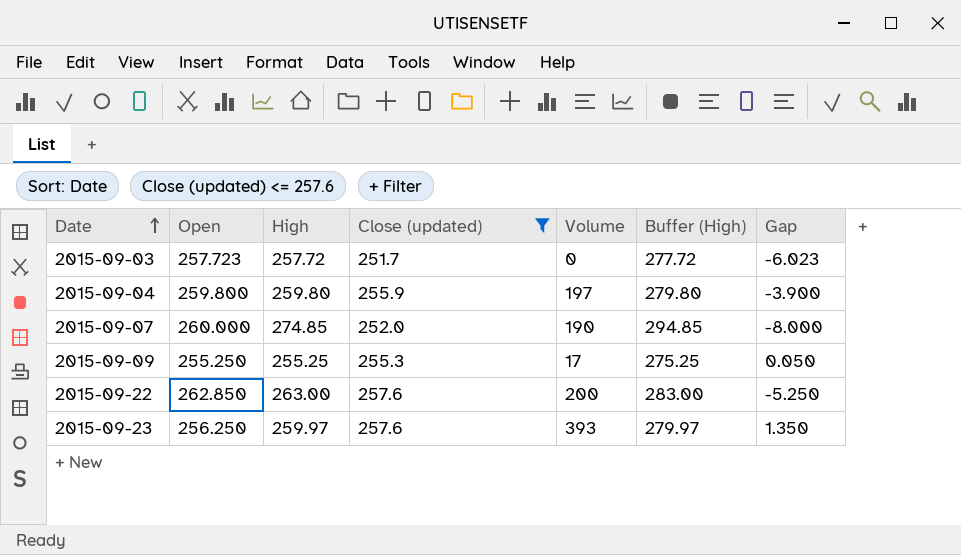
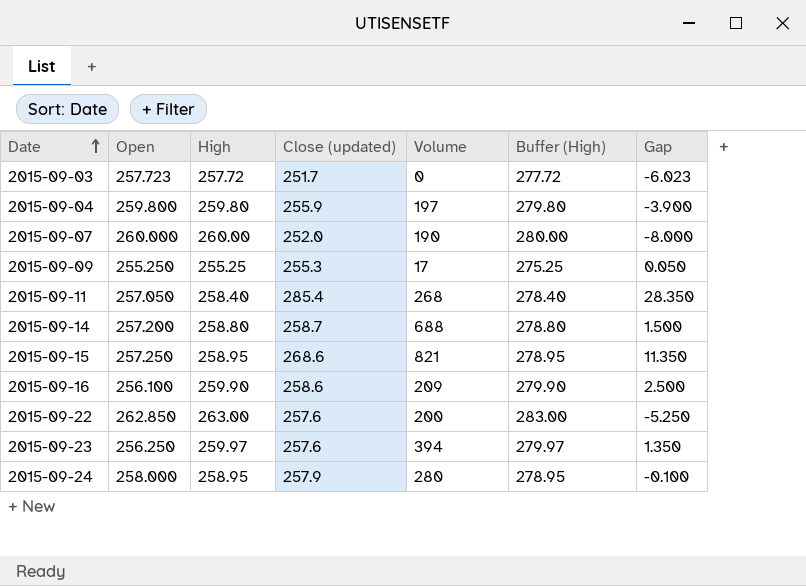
filter: Close (updated) <= 257.6 -> none
2015-09-07 | High: 274.85 -> 260.00
2015-09-07 | Buffer (High): 294.85 -> 280.00
2015-09-23 | Volume: 393 -> 394

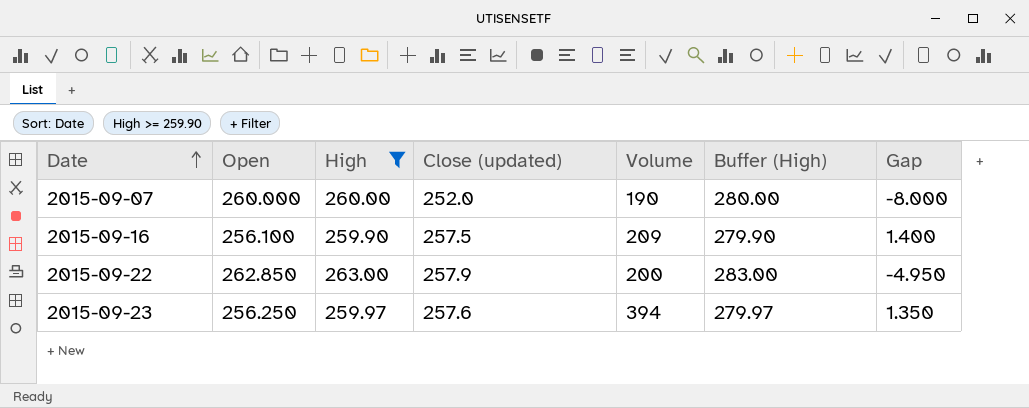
filter: none -> High >= 259.90
2015-09-16 | Close (updated): 258.6 -> 257.5
2015-09-16 | Gap: 2.500 -> 1.400
2015-09-22 | Close (updated): 257.6 -> 257.9
2015-09-22 | Gap: -5.250 -> -4.950

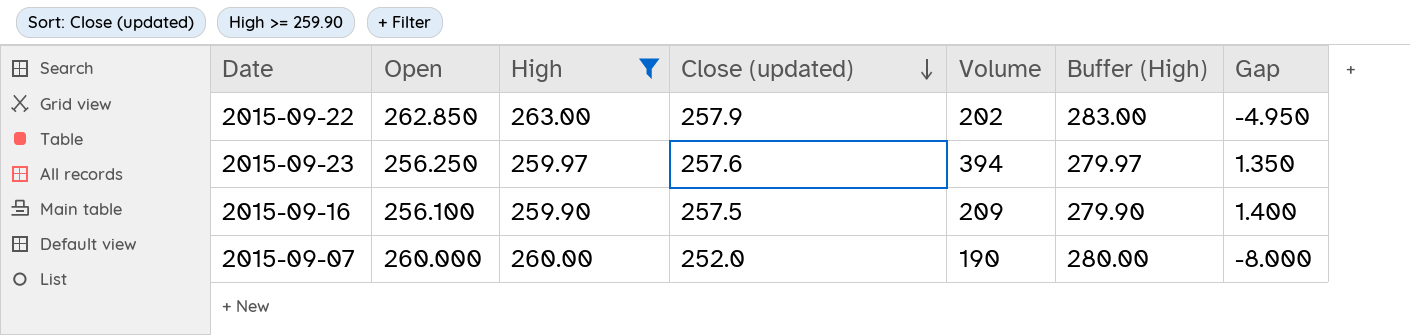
row order: Date ascending -> Close (updated) descending
2015-09-22 | Volume: 200 -> 202

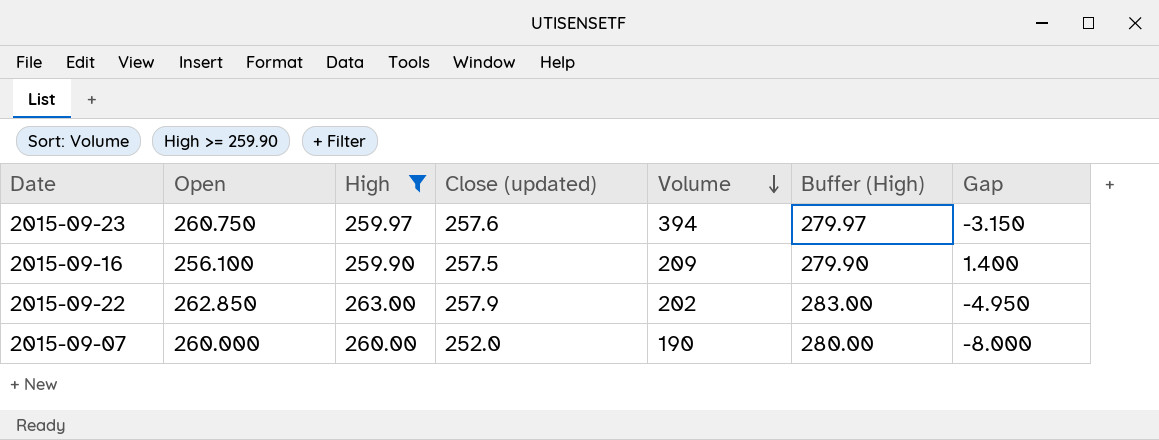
row order: Close (updated) descending -> Volume descending
2015-09-23 | Open: 256.250 -> 260.750
2015-09-23 | Gap: 1.350 -> -3.150

